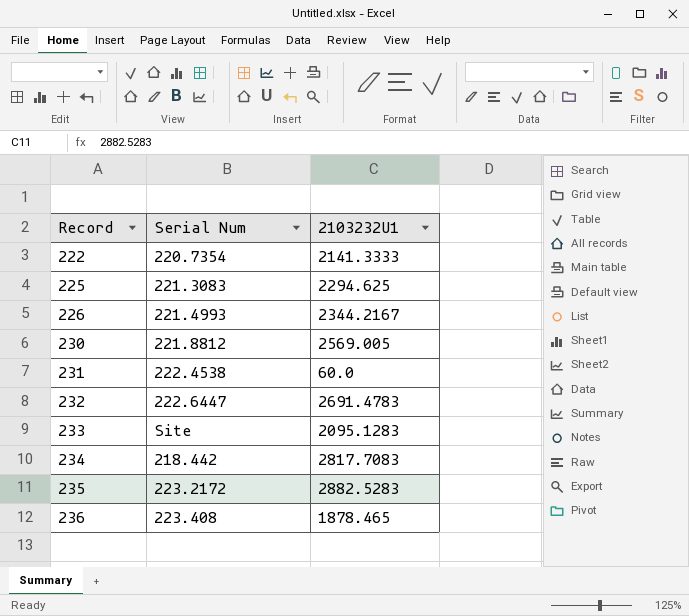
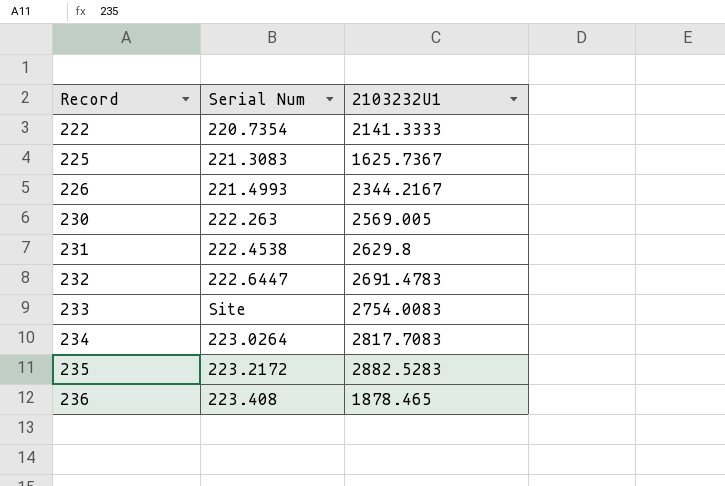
225 | 2103232U1: 2294.625 -> 1625.7367
230 | Serial Num: 221.8812 -> 222.263
231 | 2103232U1: 60.0 -> 2629.8
233 | 2103232U1: 2095.1283 -> 2754.0083
234 | Serial Num: 218.442 -> 223.0264

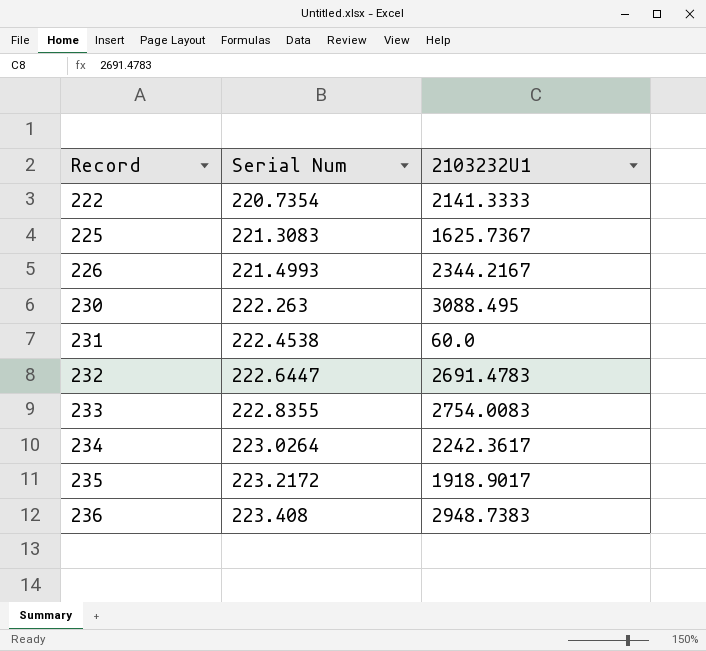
230 | 2103232U1: 2569.005 -> 3088.495
231 | 2103232U1: 2629.8 -> 60.0
233 | Serial Num: Site -> 222.8355
234 | 2103232U1: 2817.7083 -> 2242.3617
235 | 2103232U1: 2882.5283 -> 1918.9017
236 | 2103232U1: 1878.465 -> 2948.7383

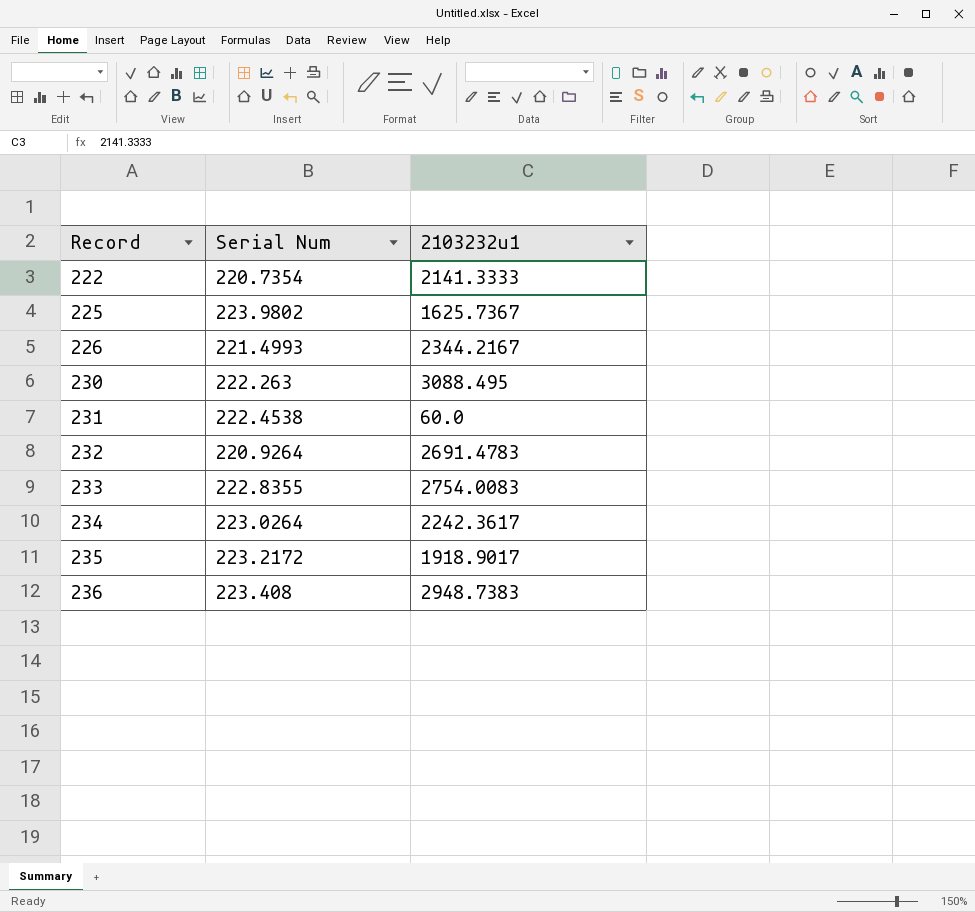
column name: 2103232U1 -> 2103232u1
225 | Serial Num: 221.3083 -> 223.9802
232 | Serial Num: 222.6447 -> 220.9264

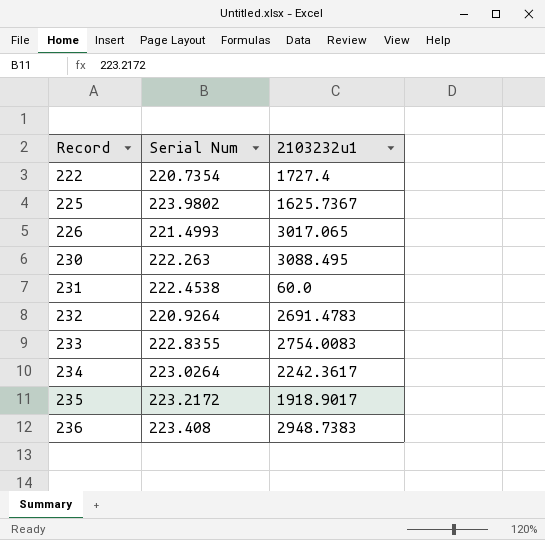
222 | 2103232u1: 2141.3333 -> 1727.4
226 | 2103232u1: 2344.2167 -> 3017.065

